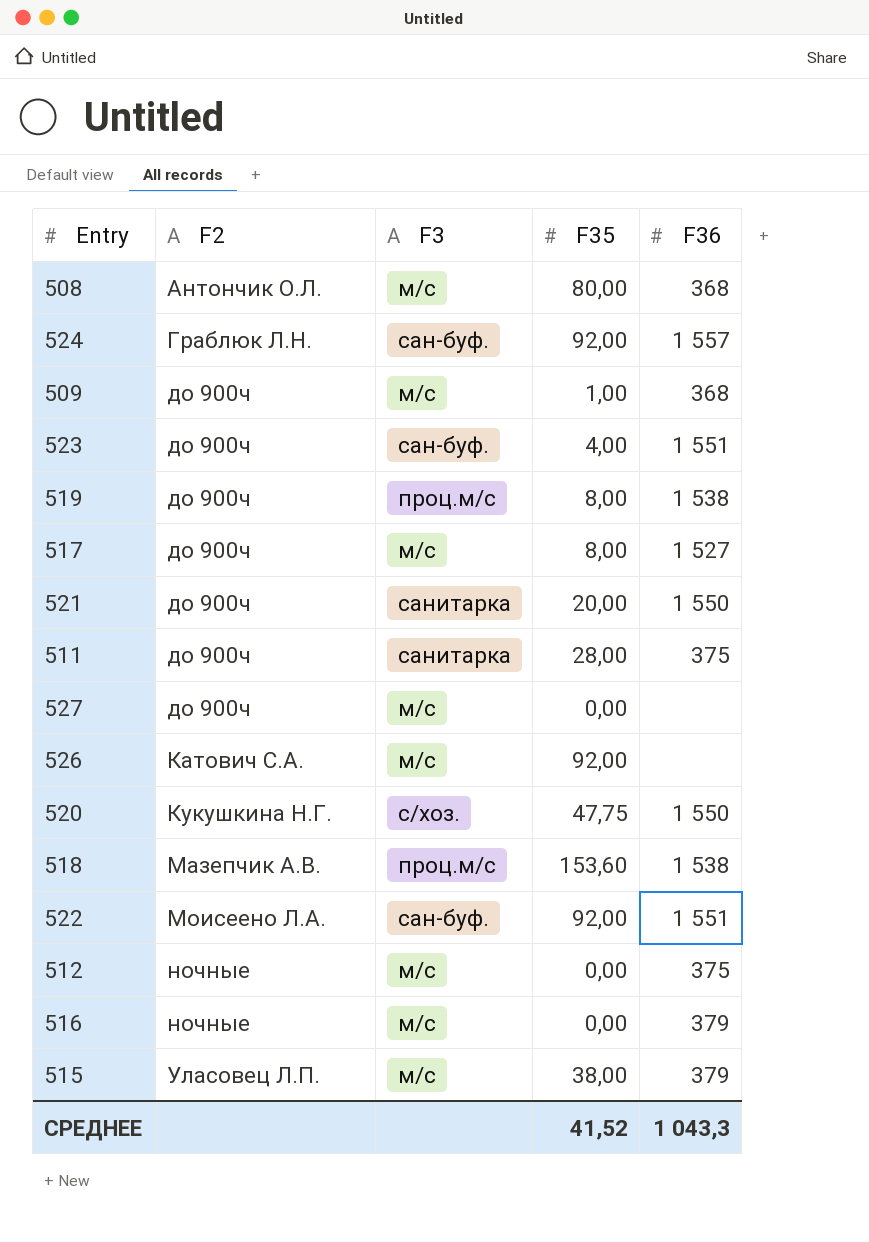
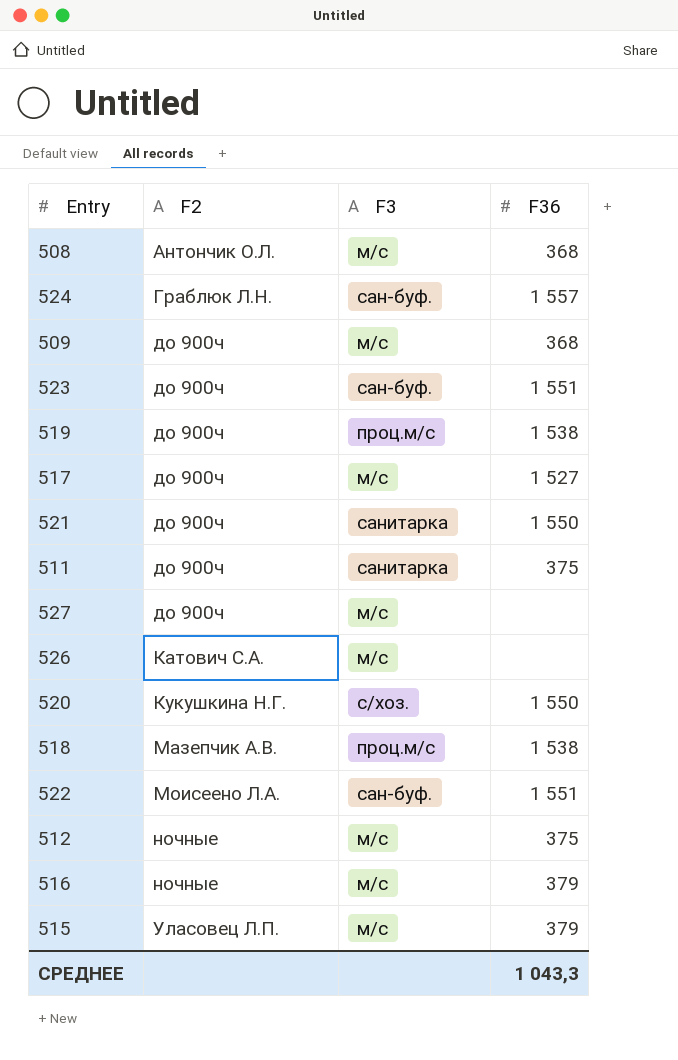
column F35 | position: 4 -> none

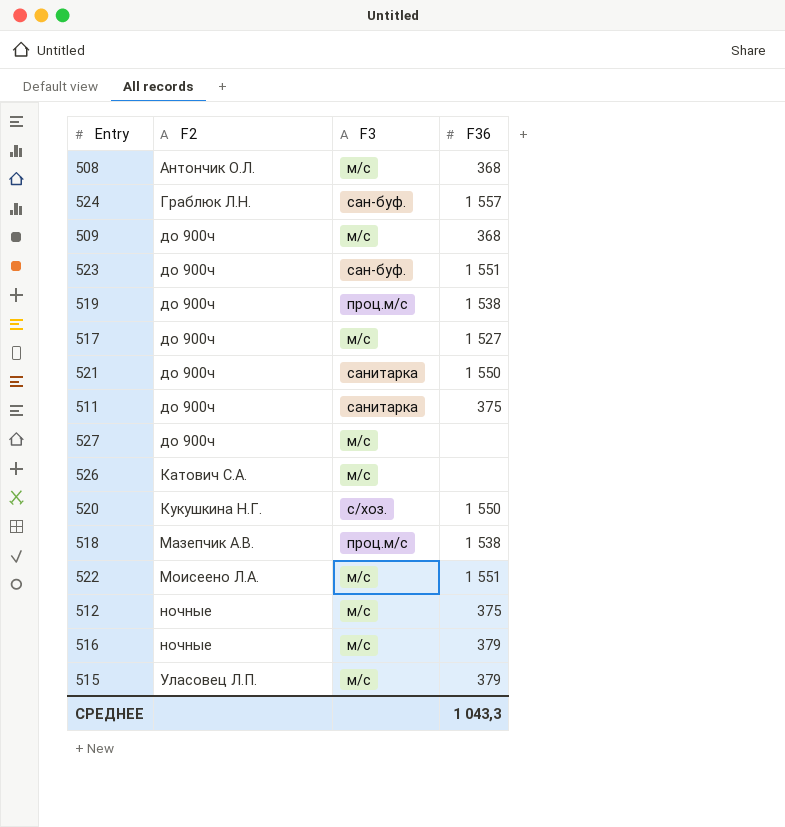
522 | F3: сан-буф. -> м/с

